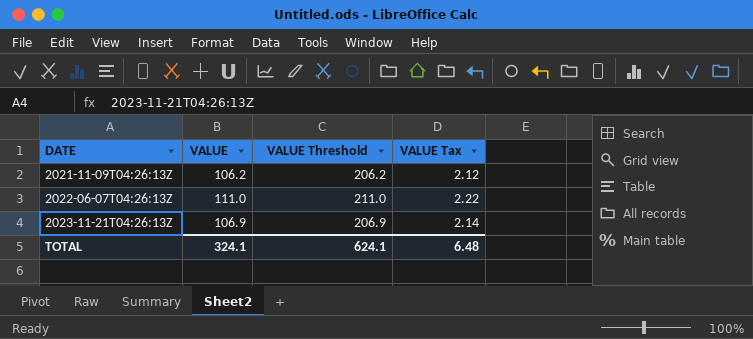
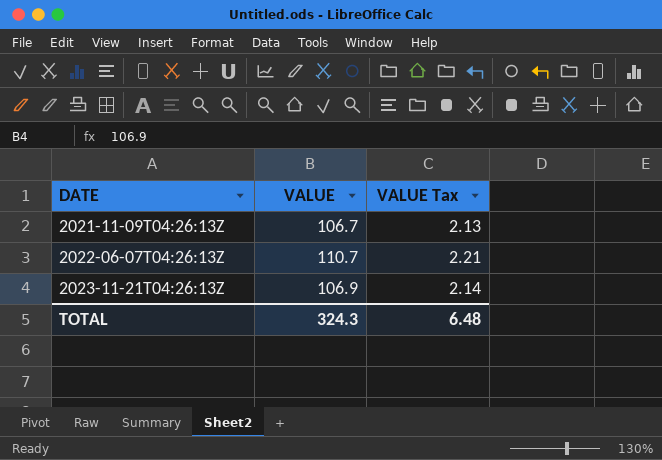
column VALUE Threshold | formula: [VALUE] + 100 -> none
2021-11-09T04:26:13Z | VALUE: 106.2 -> 106.7
2021-11-09T04:26:13Z | VALUE Tax: 2.12 -> 2.13
2022-06-07T04:26:13Z | VALUE: 111.0 -> 110.7
2022-06-07T04:26:13Z | VALUE Tax: 2.22 -> 2.21
TOTAL | VALUE: 324.1 -> 324.3

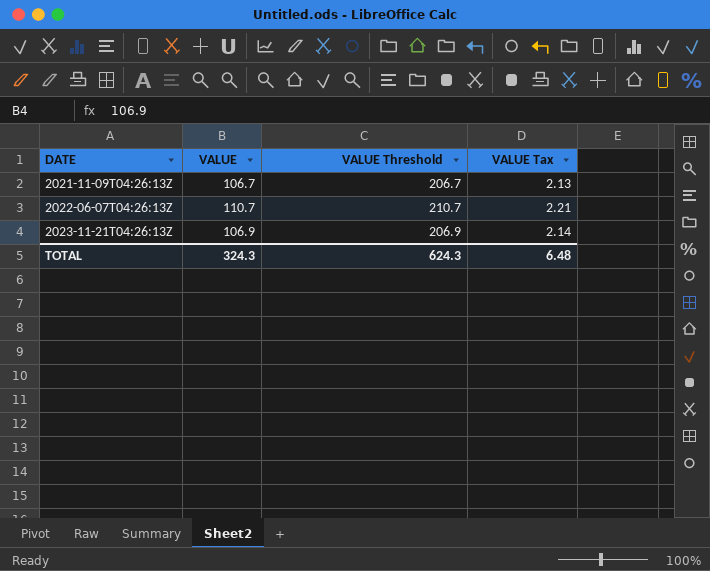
column VALUE Threshold | formula: none -> [VALUE] + 100

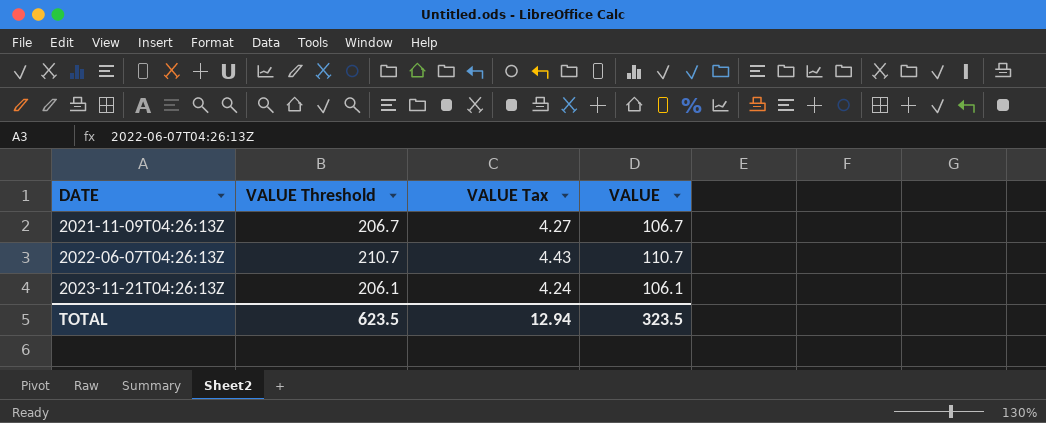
column VALUE Tax | formula: [VALUE] * 0.02 -> [VALUE] * 0.04
column VALUE | position: 2 -> 4
2023-11-21T04:26:13Z | VALUE Threshold: 206.9 -> 206.1
2023-11-21T04:26:13Z | VALUE: 106.9 -> 106.1
TOTAL | VALUE Threshold: 624.3 -> 623.5
TOTAL | VALUE Tax: 6.48 -> 12.94
TOTAL | VALUE: 324.3 -> 323.5

